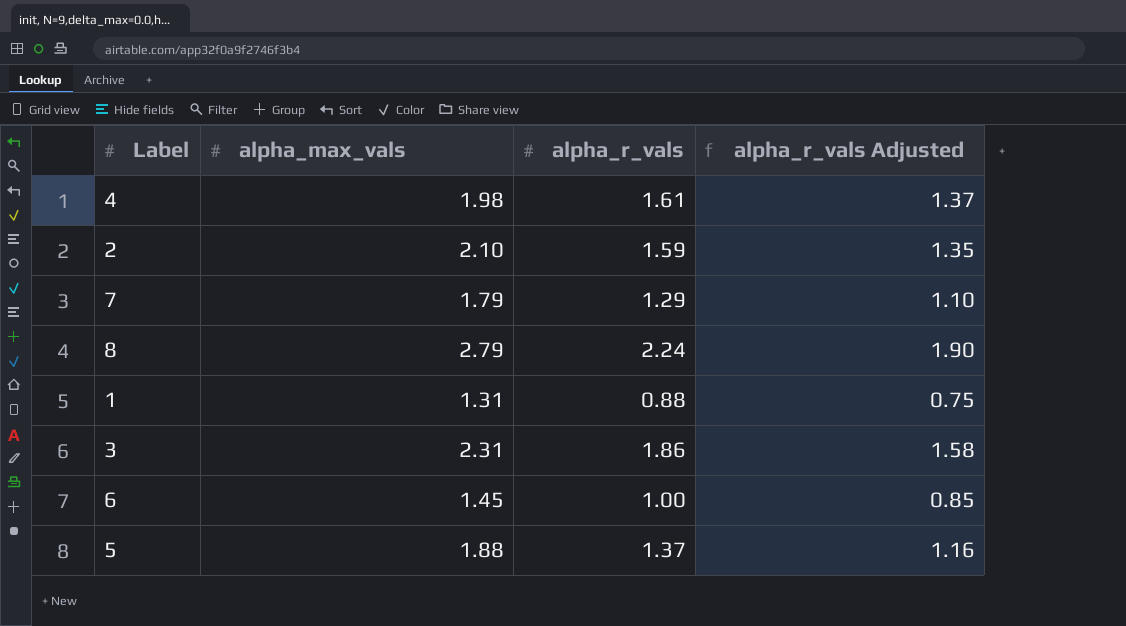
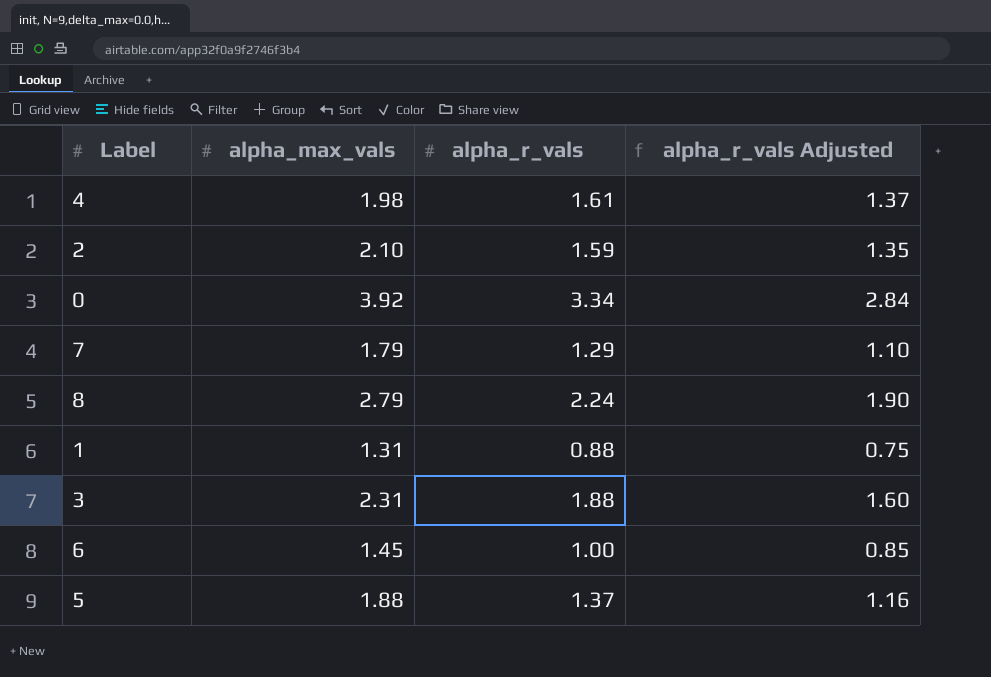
row 0: none -> 3.92 | 3.34 | 2.84
3 | alpha_r_vals: 1.86 -> 1.88
3 | alpha_r_vals Adjusted: 1.58 -> 1.60

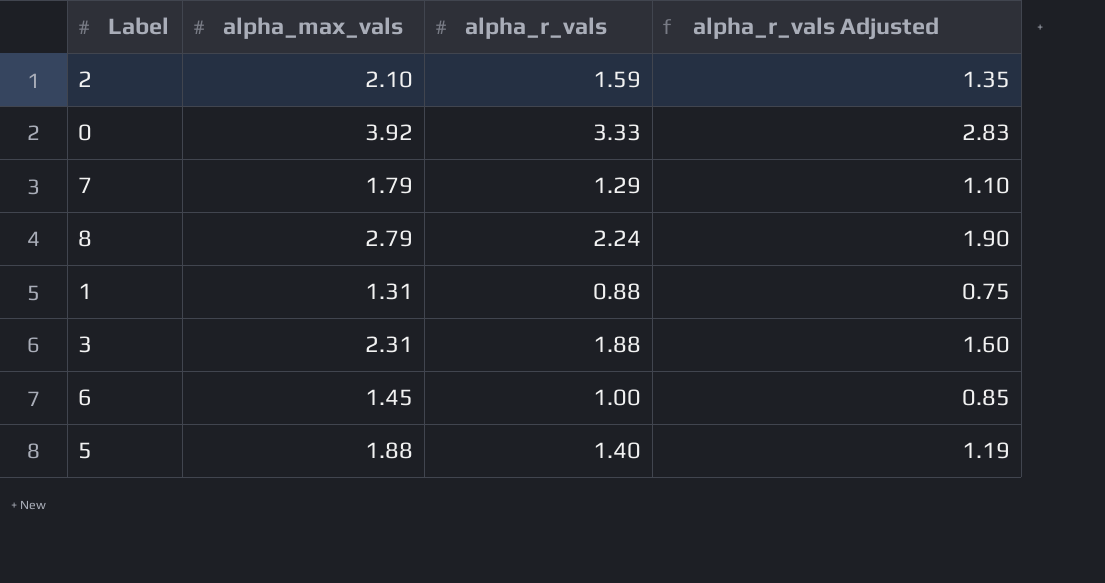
row 4: 1.98 | 1.61 | 1.37 -> none
0 | alpha_r_vals: 3.34 -> 3.33
0 | alpha_r_vals Adjusted: 2.84 -> 2.83
5 | alpha_r_vals: 1.37 -> 1.40
5 | alpha_r_vals Adjusted: 1.16 -> 1.19

